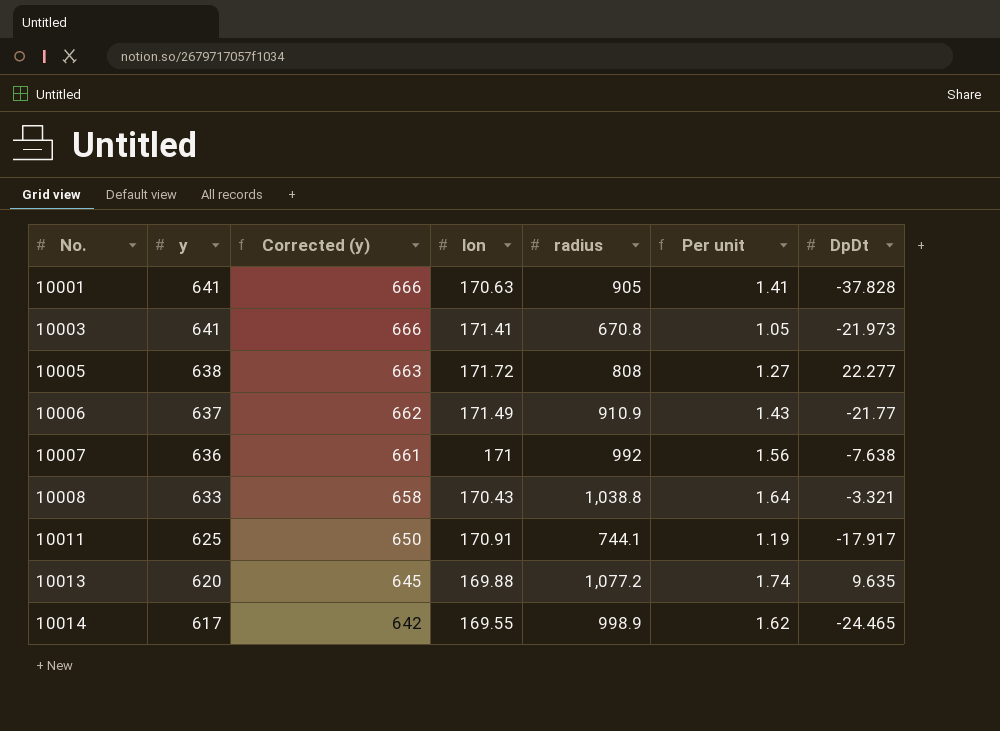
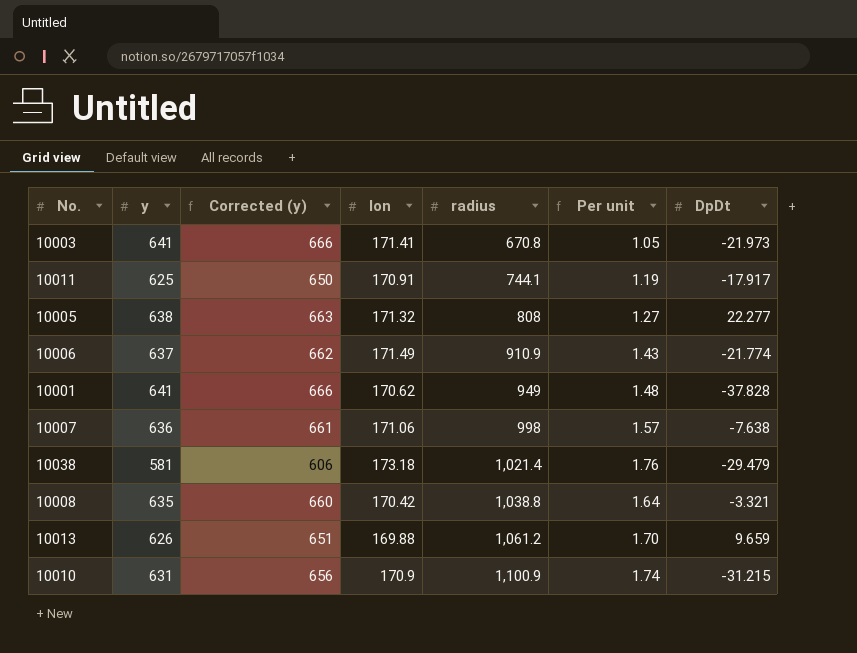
row order: No. ascending -> radius ascending
row 10014: 617 | 642 | 169.55 | 998.9 | 1.62 | -24.465 -> none
10005 | lon: 171.72 -> 171.32
10006 | DpDt: -21.77 -> -21.774
10001 | lon: 170.63 -> 170.62
10001 | radius: 905 -> 949
10001 | Per unit: 1.41 -> 1.48
10007 | lon: 171 -> 171.06
10007 | radius: 992 -> 998
10007 | Per unit: 1.56 -> 1.57
row 10038: none -> 581 | 606 | 173.18 | 1,021.4 | 1.76 | -29.479
10008 | y: 633 -> 635
10008 | Corrected (y): 658 -> 660
10008 | lon: 170.43 -> 170.42
10013 | y: 620 -> 626
10013 | Corrected (y): 645 -> 651
10013 | radius: 1,077.2 -> 1,061.2
10013 | Per unit: 1.74 -> 1.70
10013 | DpDt: 9.635 -> 9.659
row 10010: none -> 631 | 656 | 170.9 | 1,100.9 | 1.74 | -31.215

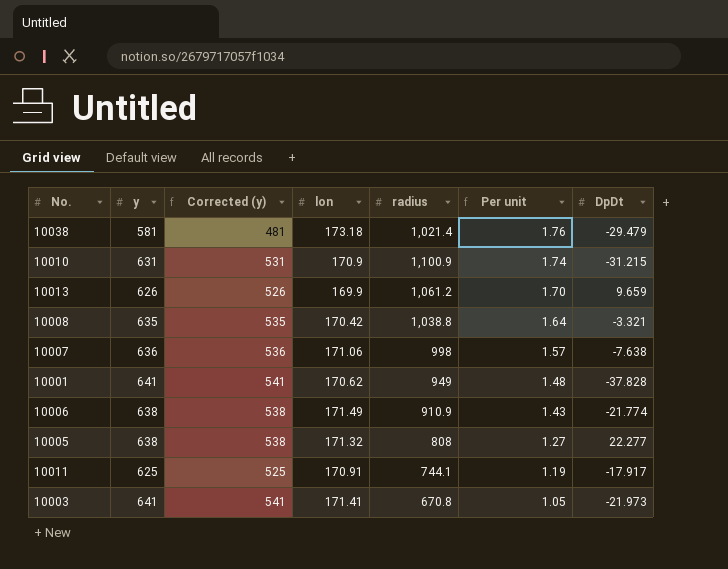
row order: radius ascending -> Per unit descending
column Corrected (y) | formula: [y] + 25 -> [y] - 100
10013 | lon: 169.88 -> 169.9
10006 | y: 637 -> 638

